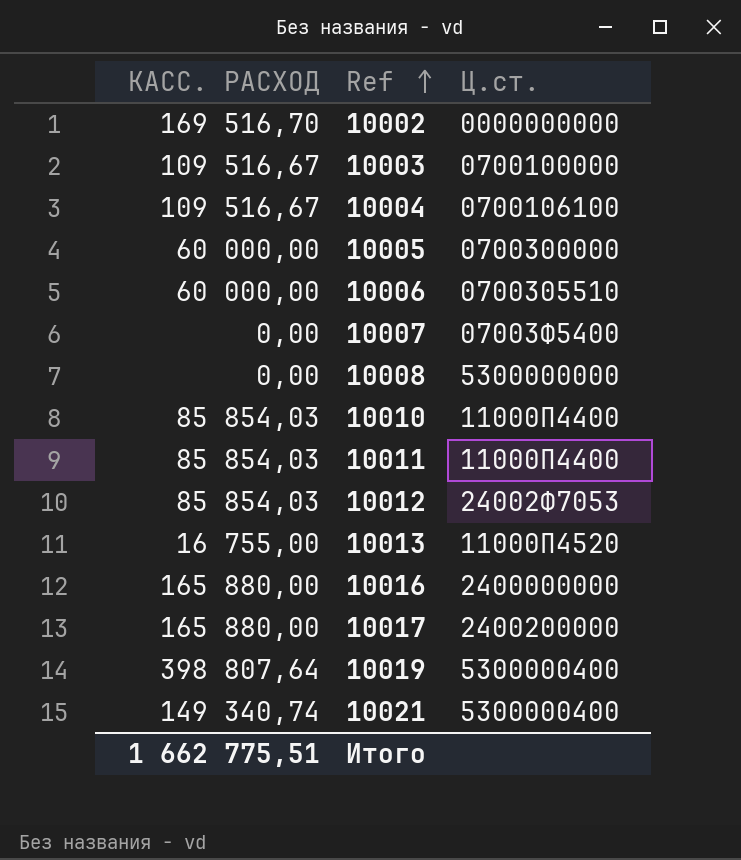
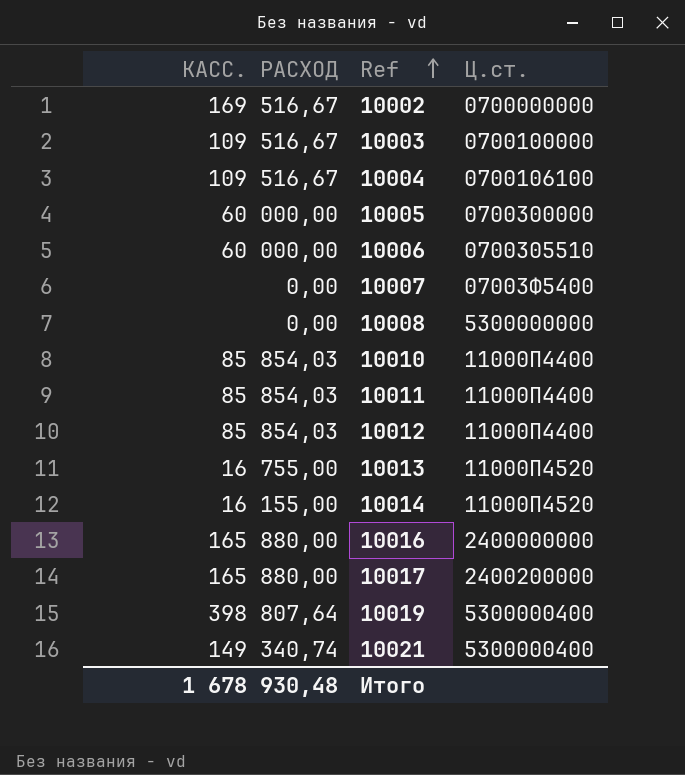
10002 | КАСС. РАСХОД: 169 516,70 -> 169 516,67
10002 | Ц.ст.: 0000000000 -> 0700000000
10012 | Ц.ст.: 24002Ф7053 -> 11000П4400
row 10014: none -> 16 155,00 | 11000П4520
Итого | КАСС. РАСХОД: 1 662 775,51 -> 1 678 930,48

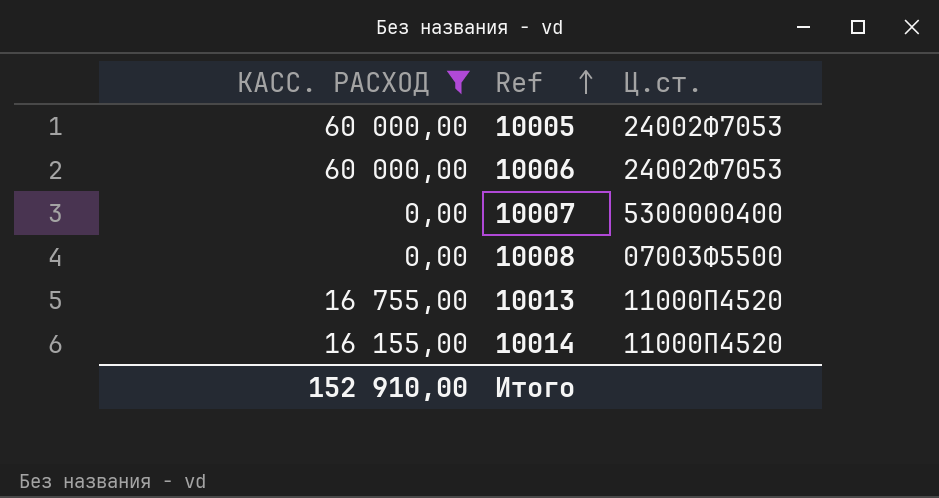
filter: none -> КАСС. РАСХОД <= 60 000,00
10005 | Ц.ст.: 0700300000 -> 24002Ф7053
10006 | Ц.ст.: 0700305510 -> 24002Ф7053
10007 | Ц.ст.: 07003Ф5400 -> 5300000400
10008 | Ц.ст.: 5300000000 -> 07003Ф5500
Итого | КАСС. РАСХОД: 1 678 930,48 -> 152 910,00

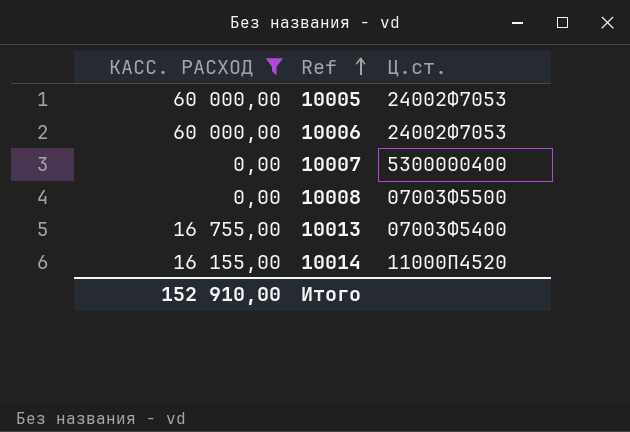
10013 | Ц.ст.: 11000П4520 -> 07003Ф5400

